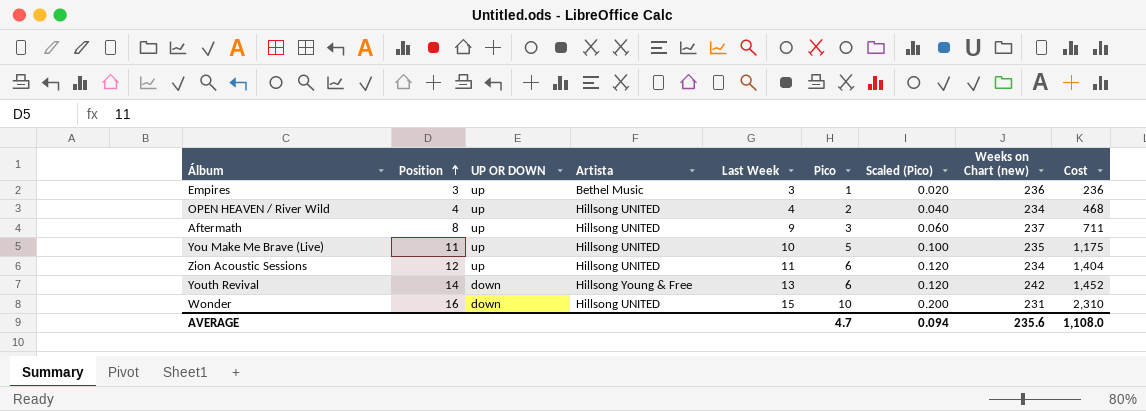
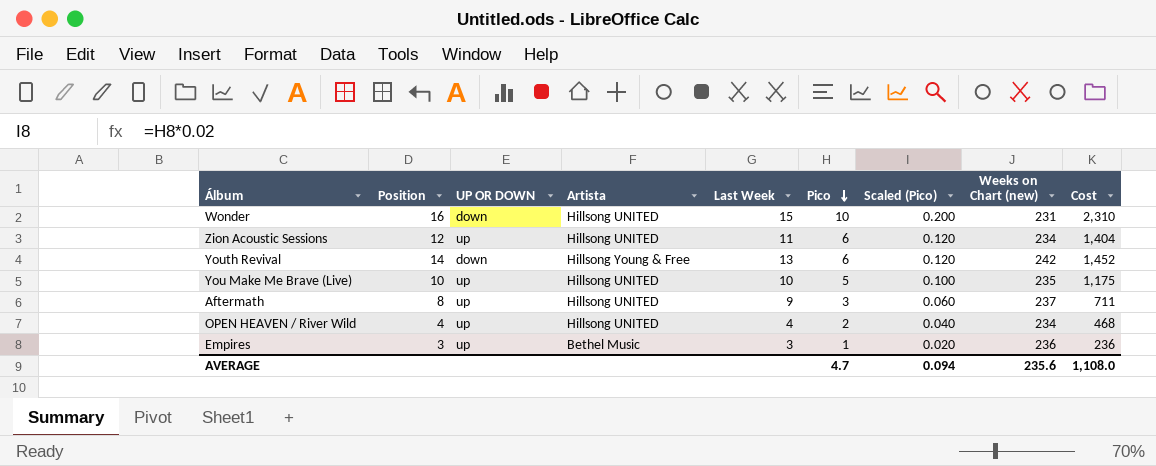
row order: Position ascending -> Pico descending
You Make Me Brave (Live) | Position: 11 -> 10

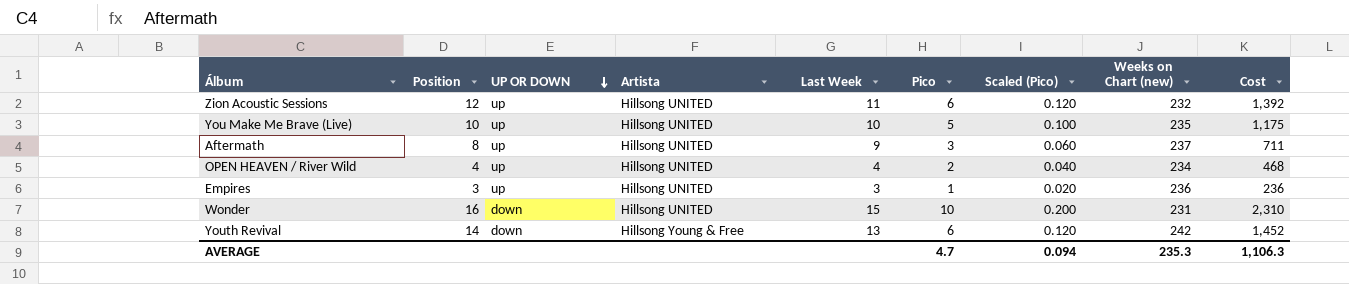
row order: Pico descending -> UP OR DOWN descending
Zion Acoustic Sessions | Weeks on Chart (new): 234 -> 232
Zion Acoustic Sessions | Cost: 1,404 -> 1,392
Empires | Artista: Bethel Music -> Hillsong UNITED
AVERAGE | Weeks on Chart (new): 235.6 -> 235.3
AVERAGE | Cost: 1,108.0 -> 1,106.3

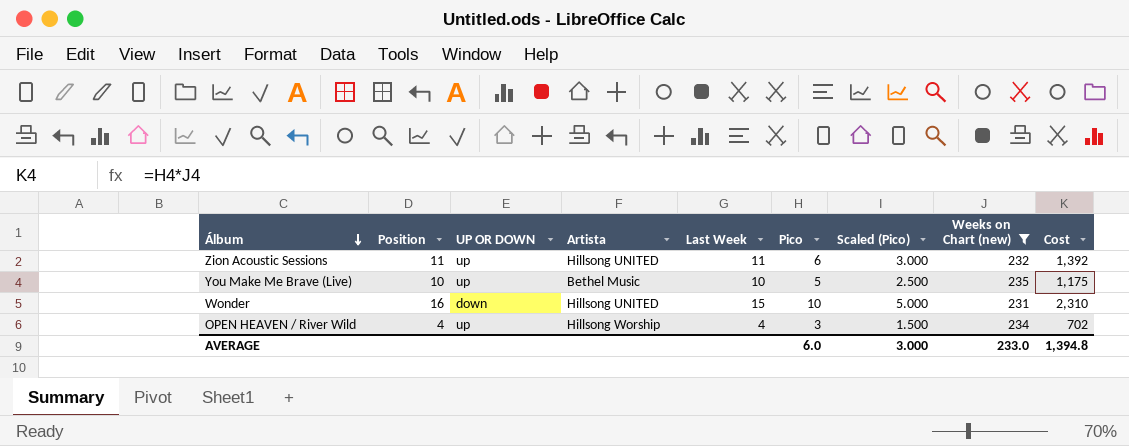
filter: none -> Weeks on Chart (new) <= 235
row order: UP OR DOWN descending -> Álbum descending
column Scaled (Pico) | formula: [Pico] * 0.02 -> [Pico] * 0.5
Zion Acoustic Sessions | Position: 12 -> 11
You Make Me Brave (Live) | Artista: Hillsong UNITED -> Bethel Music
OPEN HEAVEN / River Wild | Artista: Hillsong UNITED -> Hillsong Worship
OPEN HEAVEN / River Wild | Pico: 2 -> 3
OPEN HEAVEN / River Wild | Cost: 468 -> 702
AVERAGE | Pico: 4.7 -> 6.0
AVERAGE | Scaled (Pico): 0.094 -> 3.000
AVERAGE | Weeks on Chart (new): 235.3 -> 233.0
AVERAGE | Cost: 1,106.3 -> 1,394.8

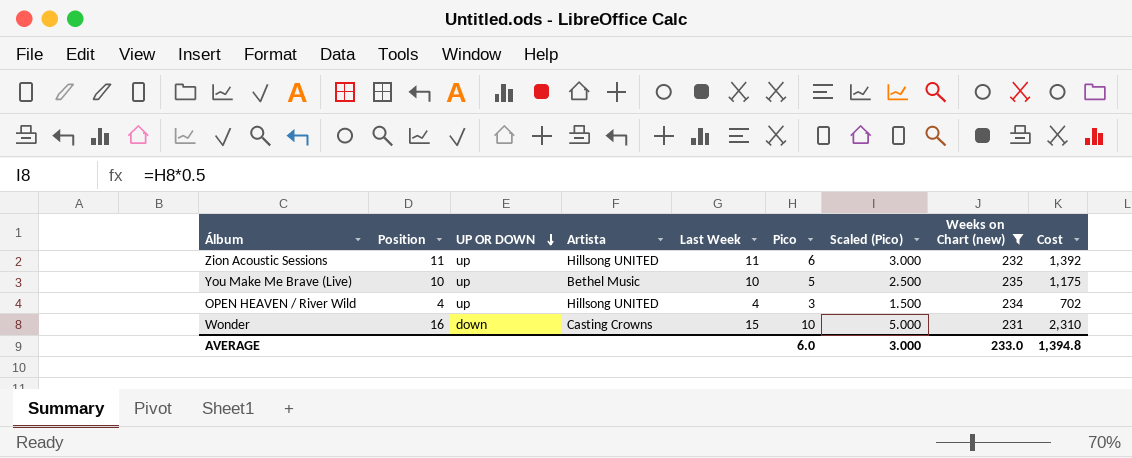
row order: Álbum descending -> UP OR DOWN descending
OPEN HEAVEN / River Wild | Artista: Hillsong Worship -> Hillsong UNITED
Wonder | Artista: Hillsong UNITED -> Casting Crowns

